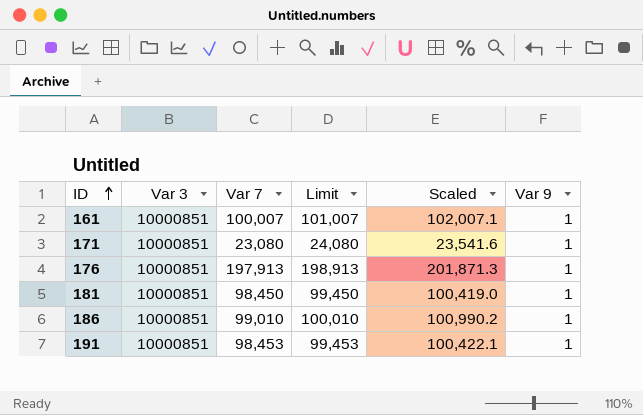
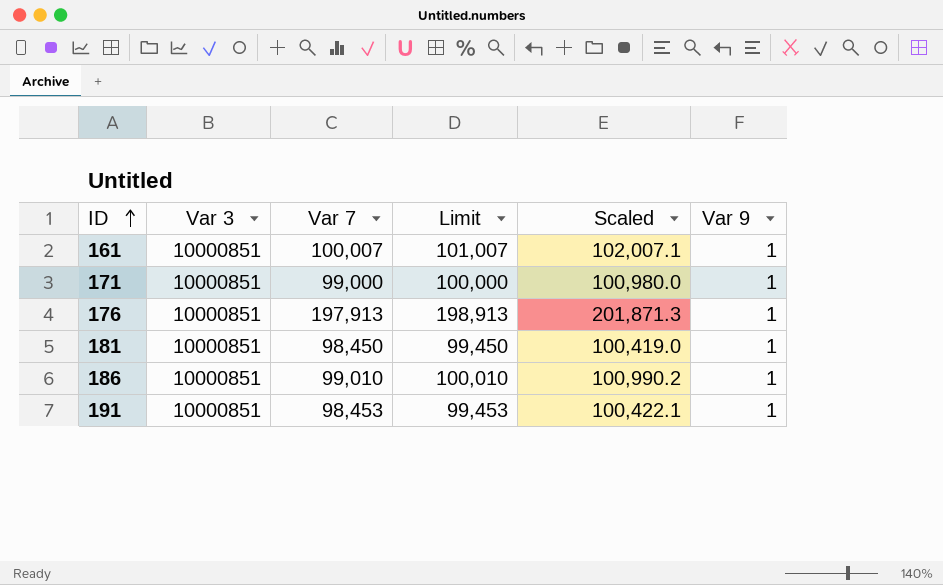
171 | Var 7: 23,080 -> 99,000
171 | Limit: 24,080 -> 100,000
171 | Scaled: 23,541.6 -> 100,980.0

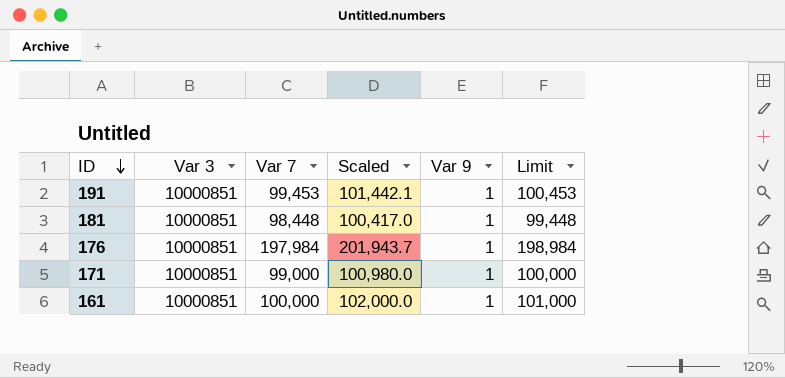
row order: ID ascending -> ID descending
column Limit | position: 4 -> 6
row 186: 10000851 | 99,010 | 100,010 | 100,990.2 | 1 -> none
191 | Var 7: 98,453 -> 99,453
191 | Scaled: 100,422.1 -> 101,442.1
191 | Limit: 99,453 -> 100,453
181 | Var 7: 98,450 -> 98,448
181 | Scaled: 100,419.0 -> 100,417.0
181 | Limit: 99,450 -> 99,448
176 | Var 7: 197,913 -> 197,984
176 | Scaled: 201,871.3 -> 201,943.7
176 | Limit: 198,913 -> 198,984
161 | Var 7: 100,007 -> 100,000
161 | Scaled: 102,007.1 -> 102,000.0
161 | Limit: 101,007 -> 101,000

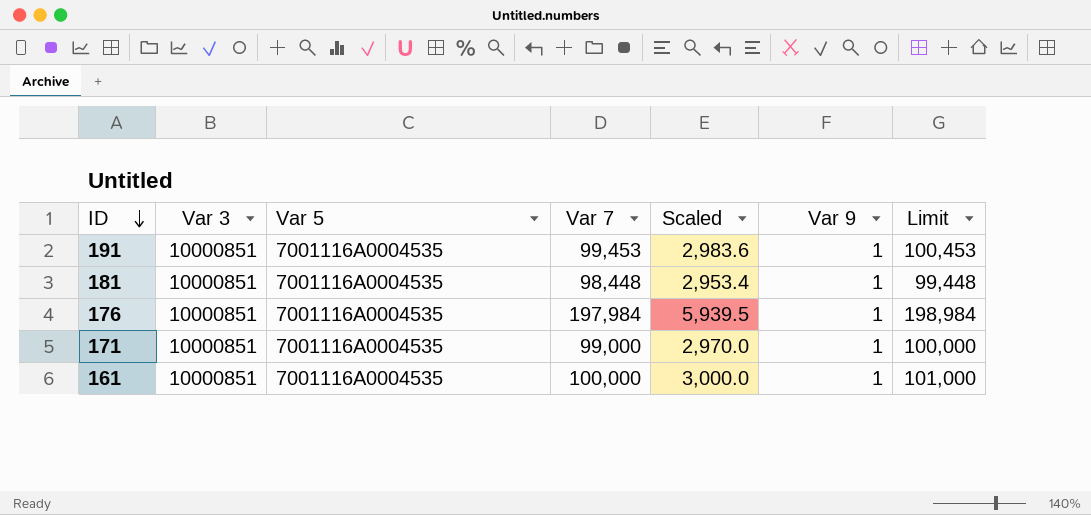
column Var 5 | position: none -> 3
column Scaled | formula: [Var 7] * 1.02 -> [Var 7] * 0.03

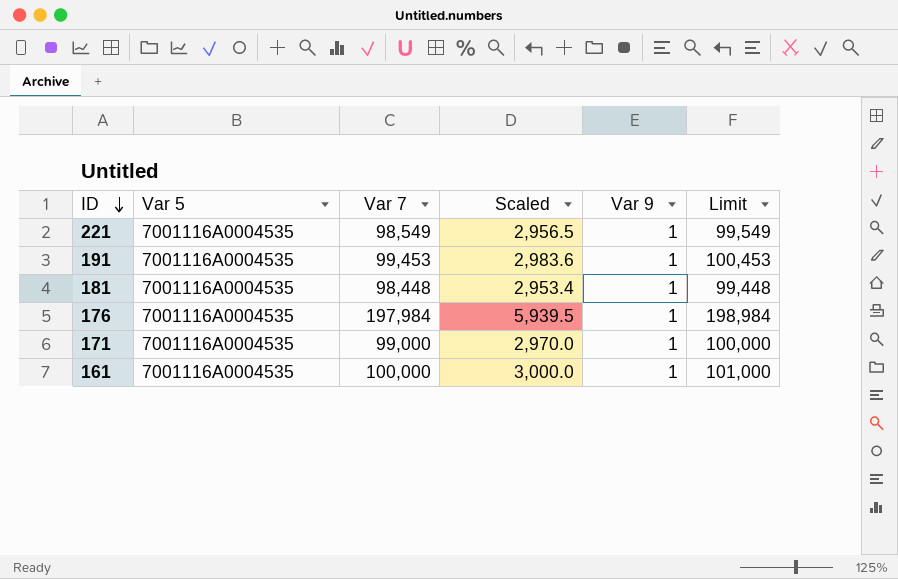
column Var 3 | position: 2 -> none
row 221: none -> 7001116A0004535 | 98,549 | 2,956.5 | 1 | 99,549

